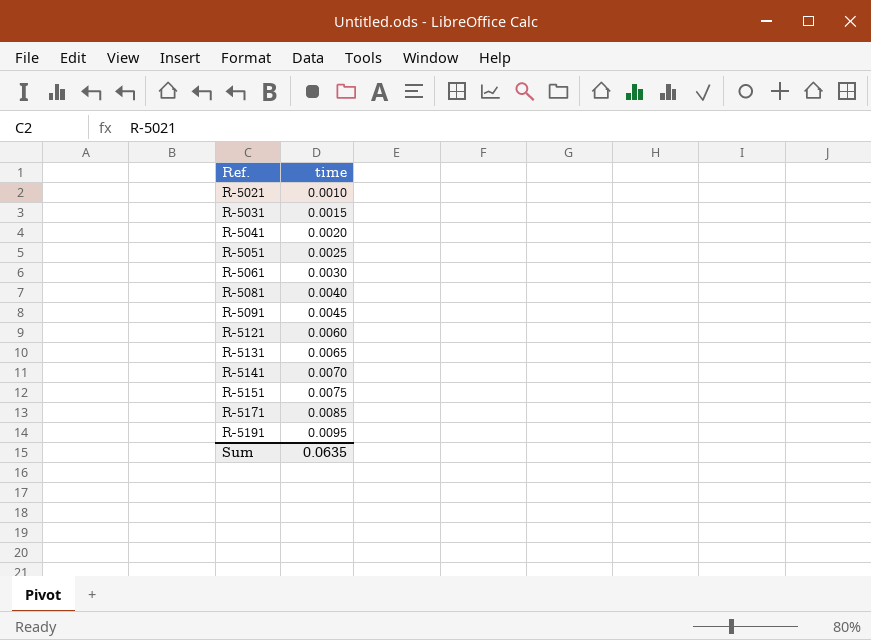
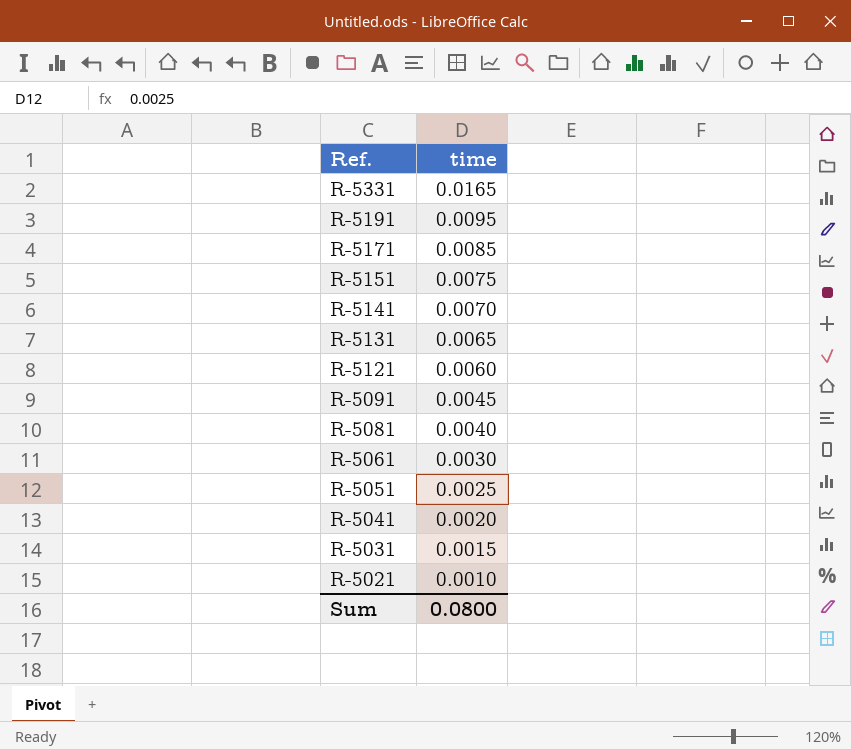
row order: Ref. ascending -> Ref. descending
row R-5331: none -> 0.0165
Sum | time: 0.0635 -> 0.0800

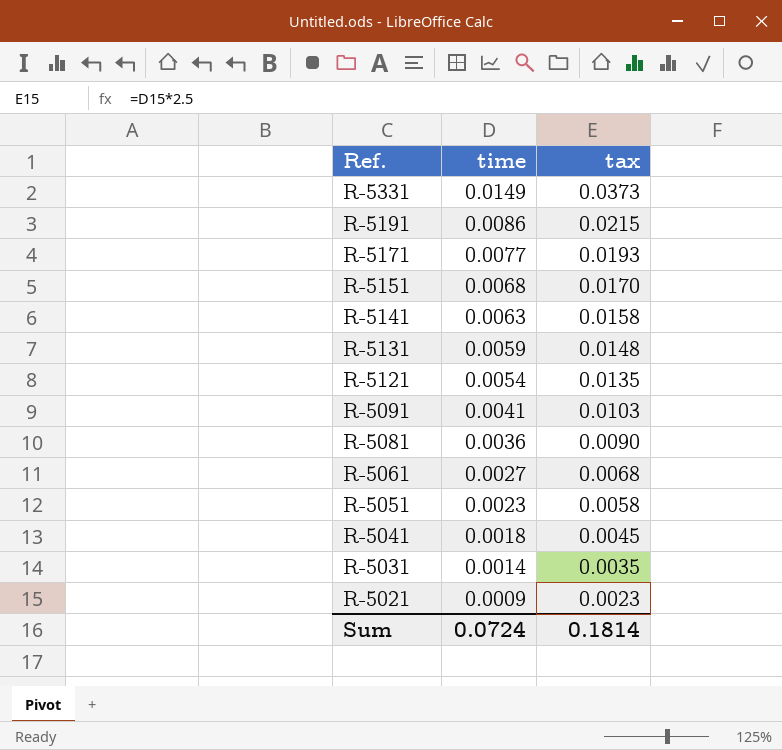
column tax | formula: none -> [time] * 2.5
R-5331 | time: 0.0165 -> 0.0149
R-5191 | time: 0.0095 -> 0.0086
R-5171 | time: 0.0085 -> 0.0077
R-5151 | time: 0.0075 -> 0.0068
R-5141 | time: 0.0070 -> 0.0063
R-5131 | time: 0.0065 -> 0.0059
R-5121 | time: 0.0060 -> 0.0054
R-5091 | time: 0.0045 -> 0.0041
R-5081 | time: 0.0040 -> 0.0036
R-5061 | time: 0.0030 -> 0.0027
R-5051 | time: 0.0025 -> 0.0023
R-5041 | time: 0.0020 -> 0.0018
R-5031 | time: 0.0015 -> 0.0014
R-5021 | time: 0.0010 -> 0.0009
Sum | time: 0.0800 -> 0.0724

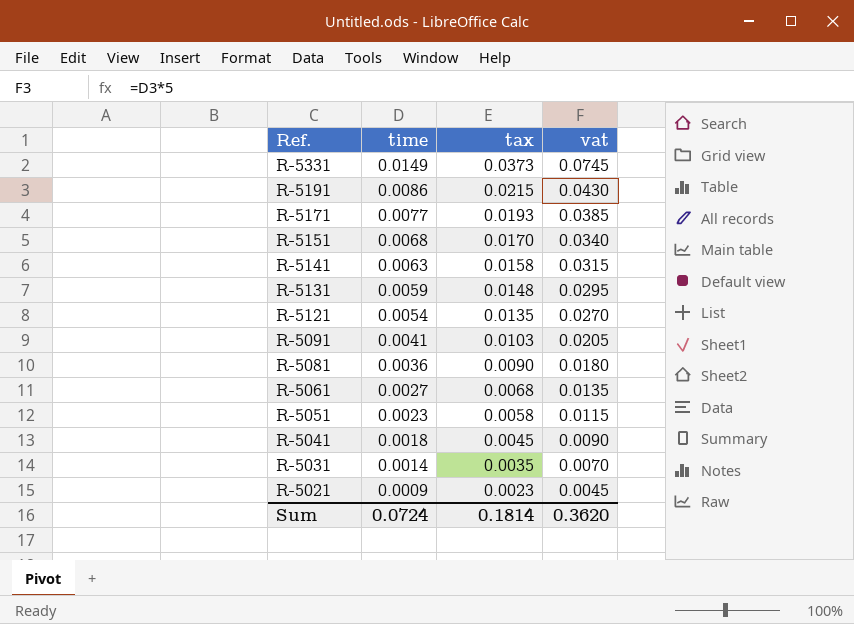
column vat | formula: none -> [time] * 5

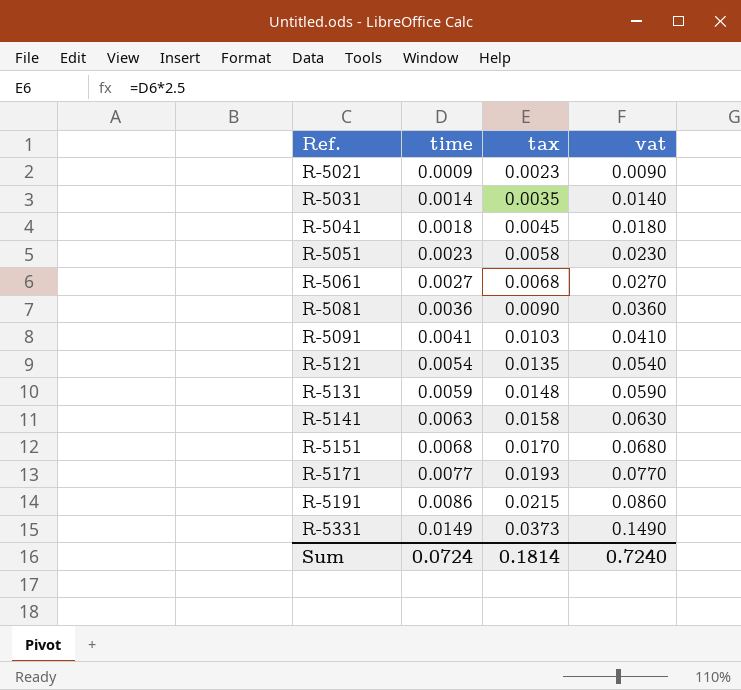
row order: Ref. descending -> Ref. ascending
column vat | formula: [time] * 5 -> [time] * 10
Sum | vat: 0.3620 -> 0.7240

